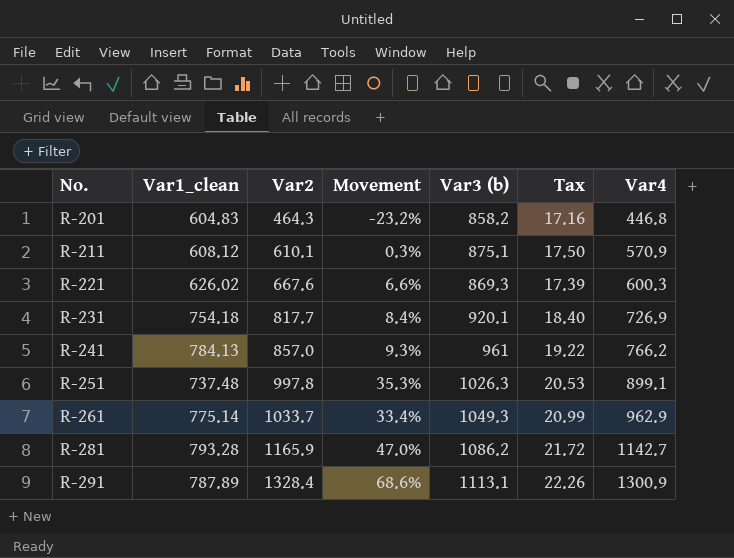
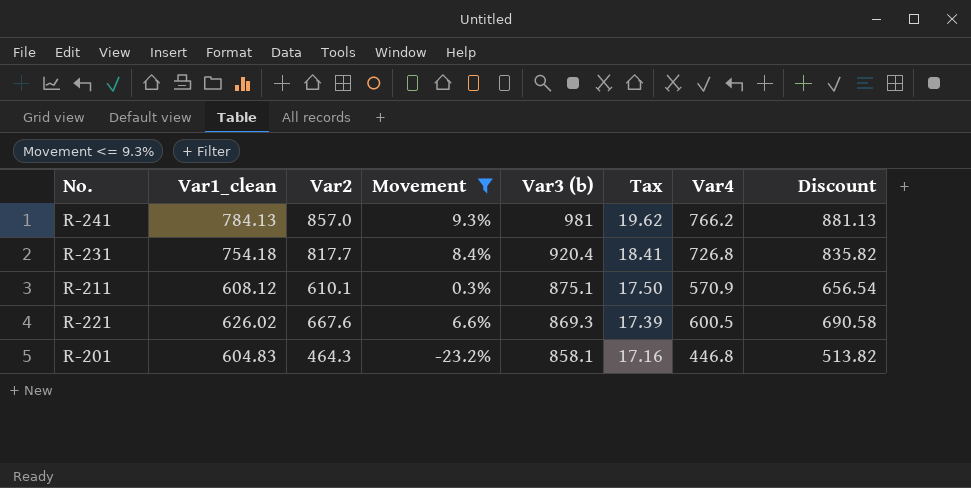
filter: none -> Movement <= 9.3%
row order: No. ascending -> Var3 (b) descending
column Discount | formula: none -> [Var4] * 1.15
R-241 | Var3 (b): 961 -> 981
R-241 | Tax: 19.22 -> 19.62
R-231 | Var3 (b): 920.1 -> 920.4
R-231 | Tax: 18.40 -> 18.41
R-231 | Var4: 726.9 -> 726.8
R-221 | Var4: 600.3 -> 600.5
R-201 | Var3 (b): 858.2 -> 858.1

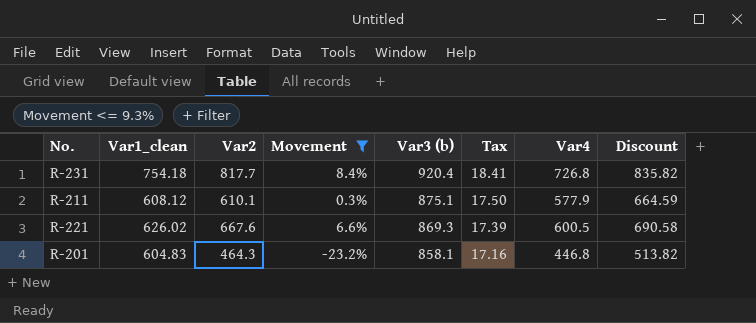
row R-241: 784.13 | 857.0 | 9.3% | 981 | 19.62 | 766.2 | 881.13 -> none
R-211 | Var4: 570.9 -> 577.9
R-211 | Discount: 656.54 -> 664.59

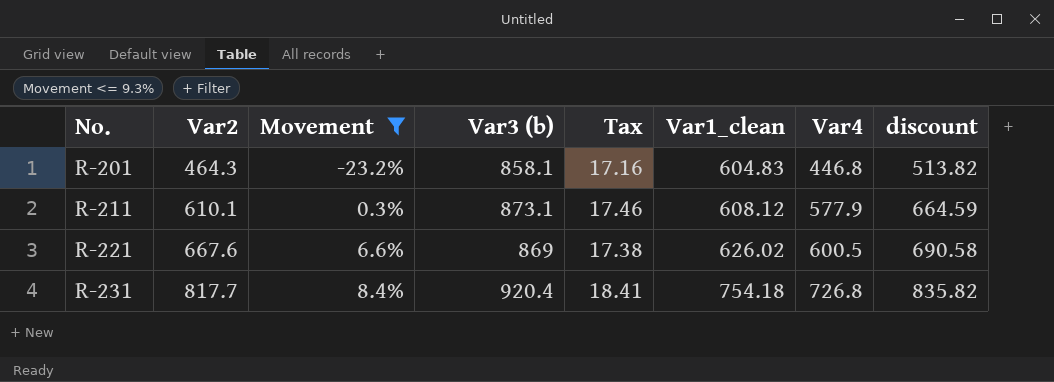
row order: Var3 (b) descending -> No. ascending
column Var1_clean | position: 2 -> 6
column name: Discount -> discount
R-211 | Var3 (b): 875.1 -> 873.1
R-211 | Tax: 17.50 -> 17.46
R-221 | Var3 (b): 869.3 -> 869
R-221 | Tax: 17.39 -> 17.38

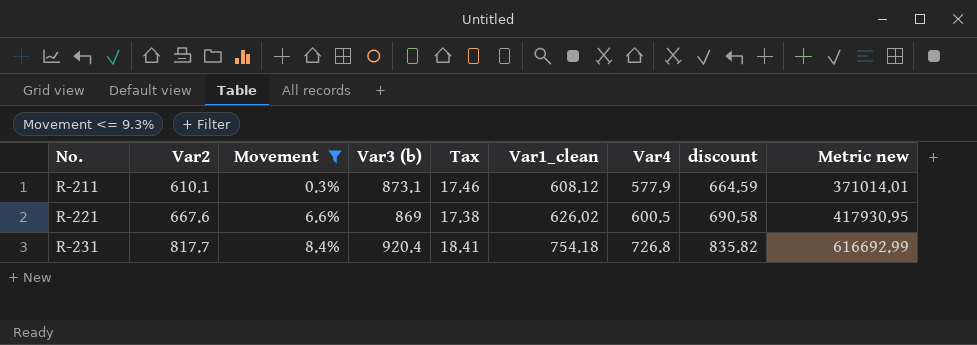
column Metric new | formula: none -> [Var2] * [Var1_clean]
row R-201: 464.3 | -23.2% | 858.1 | 17.16 | 604.83 | 446.8 | 513.82 -> none

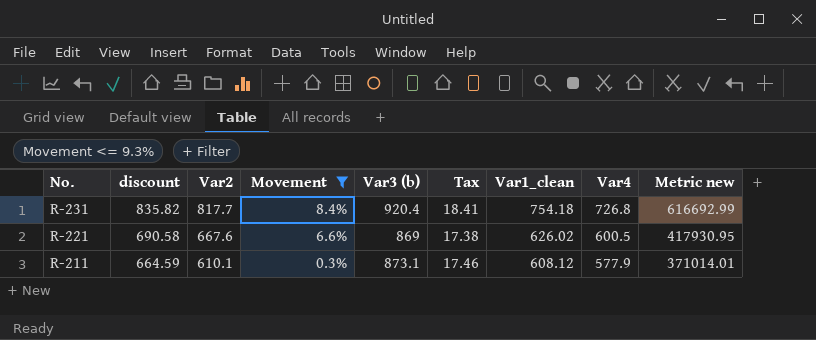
row order: No. ascending -> No. descending
column discount | position: 8 -> 2

